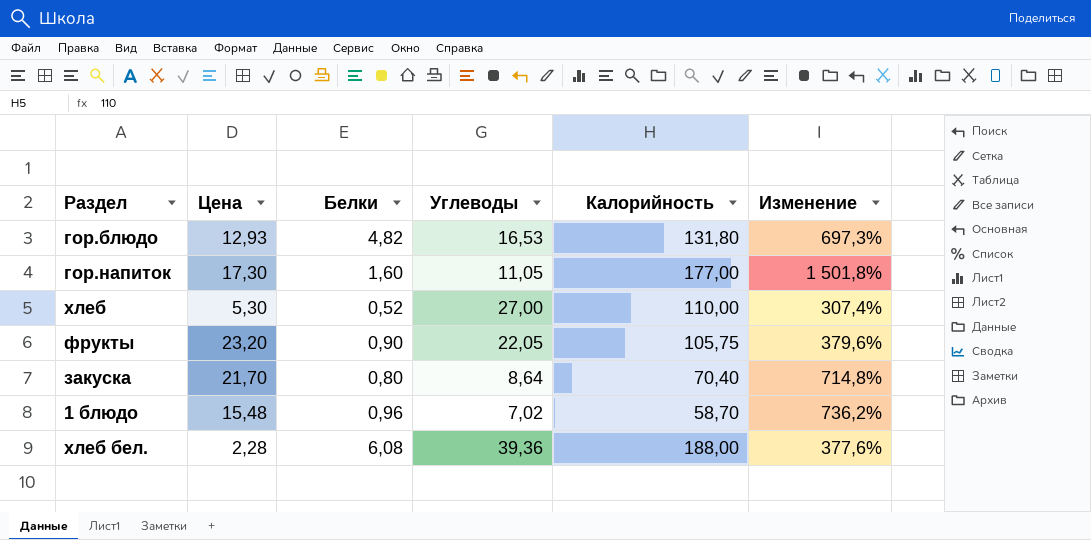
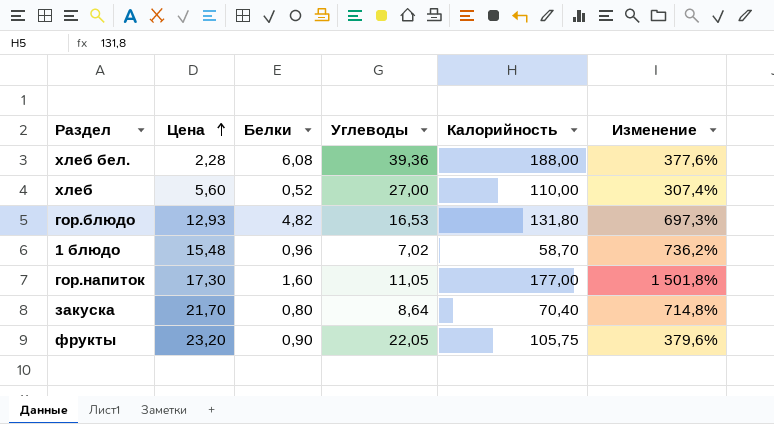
row order: none -> Цена ascending
хлеб | Цена: 5,30 -> 5,60

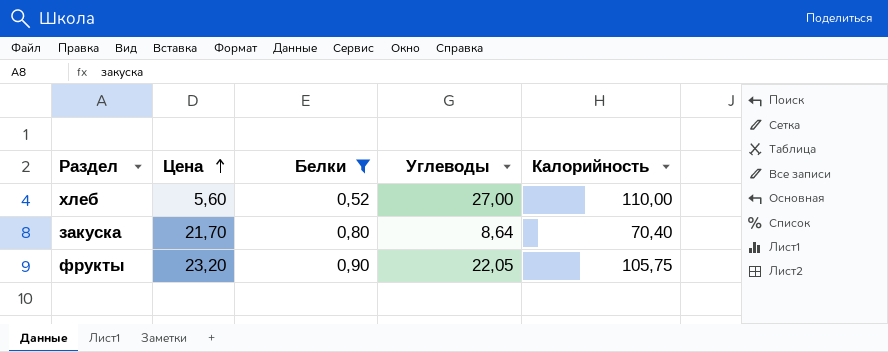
filter: none -> Белки <= 0,90
column Изменение | formula: ([Калорийность] - [Углеводы]) / [Углеводы] -> none

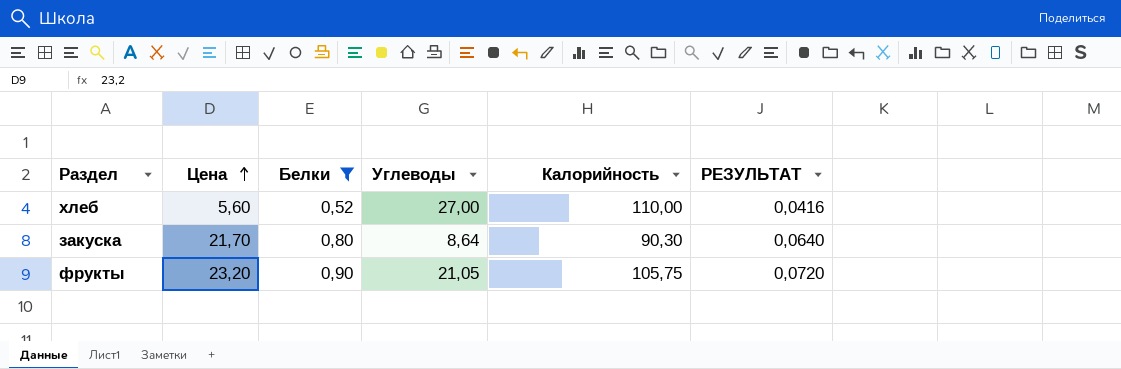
column РЕЗУЛЬТАТ | formula: none -> [Белки] * 0,08
закуска | Калорийность: 70,40 -> 90,30
фрукты | Углеводы: 22,05 -> 21,05

